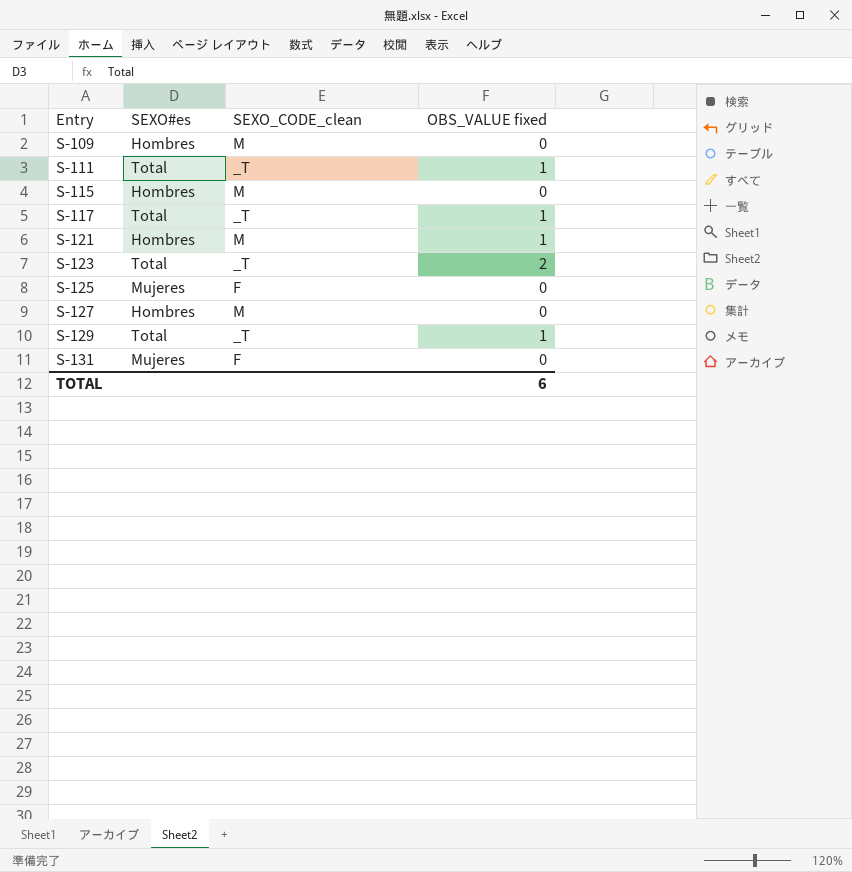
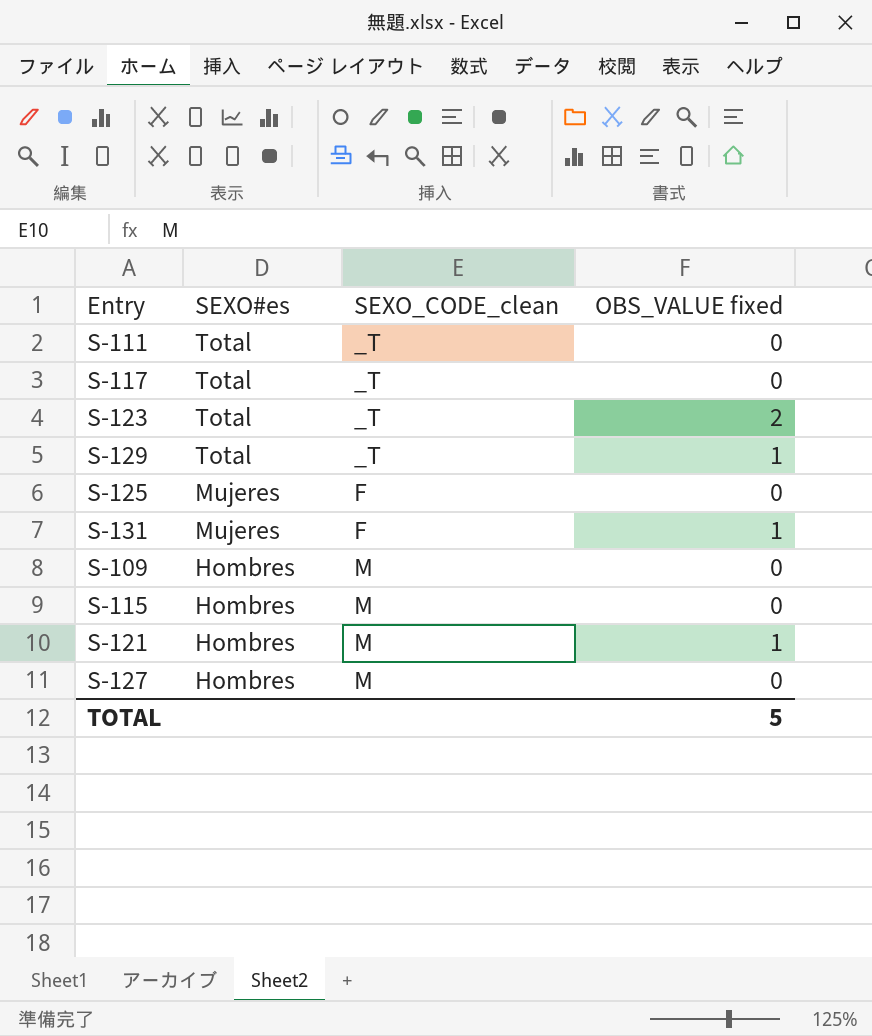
row order: Entry ascending -> SEXO#es descending
S-111 | OBS_VALUE fixed: 1 -> 0
S-117 | OBS_VALUE fixed: 1 -> 0
S-131 | OBS_VALUE fixed: 0 -> 1
TOTAL | OBS_VALUE fixed: 6 -> 5

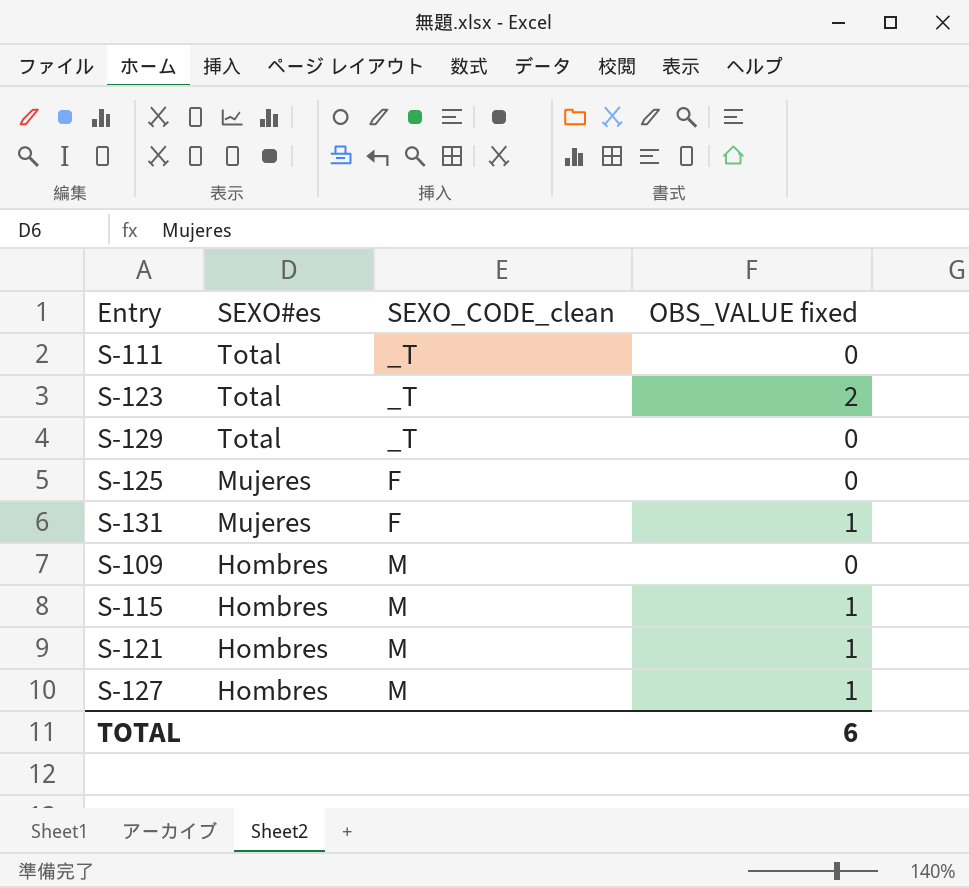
row S-117: Total | _T | 0 -> none
S-129 | OBS_VALUE fixed: 1 -> 0
S-115 | OBS_VALUE fixed: 0 -> 1
S-127 | OBS_VALUE fixed: 0 -> 1
TOTAL | OBS_VALUE fixed: 5 -> 6

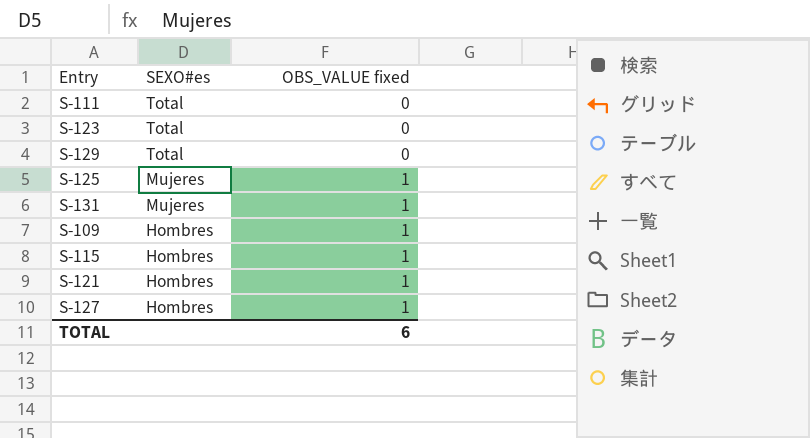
column SEXO_CODE_clean | position: 3 -> none
S-123 | OBS_VALUE fixed: 2 -> 0
S-125 | OBS_VALUE fixed: 0 -> 1
S-109 | OBS_VALUE fixed: 0 -> 1

